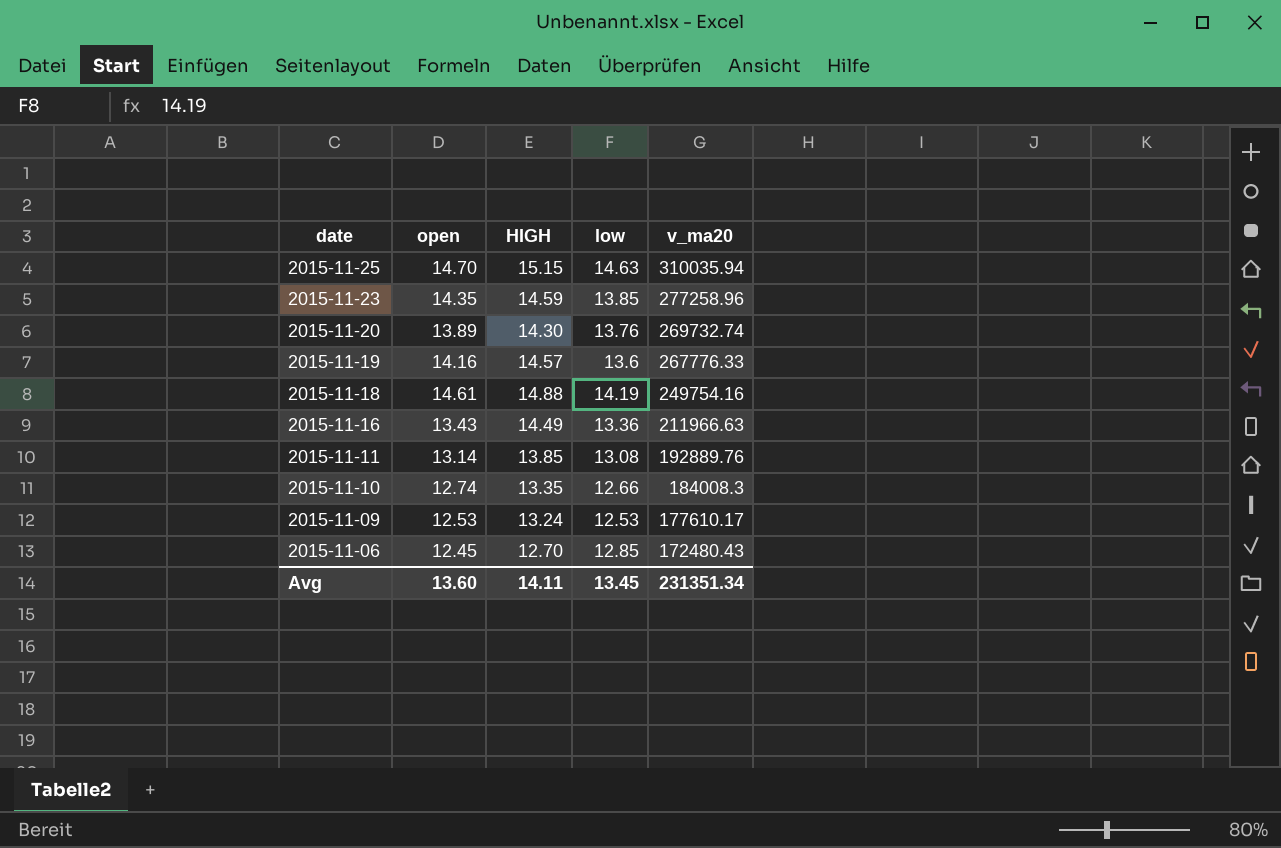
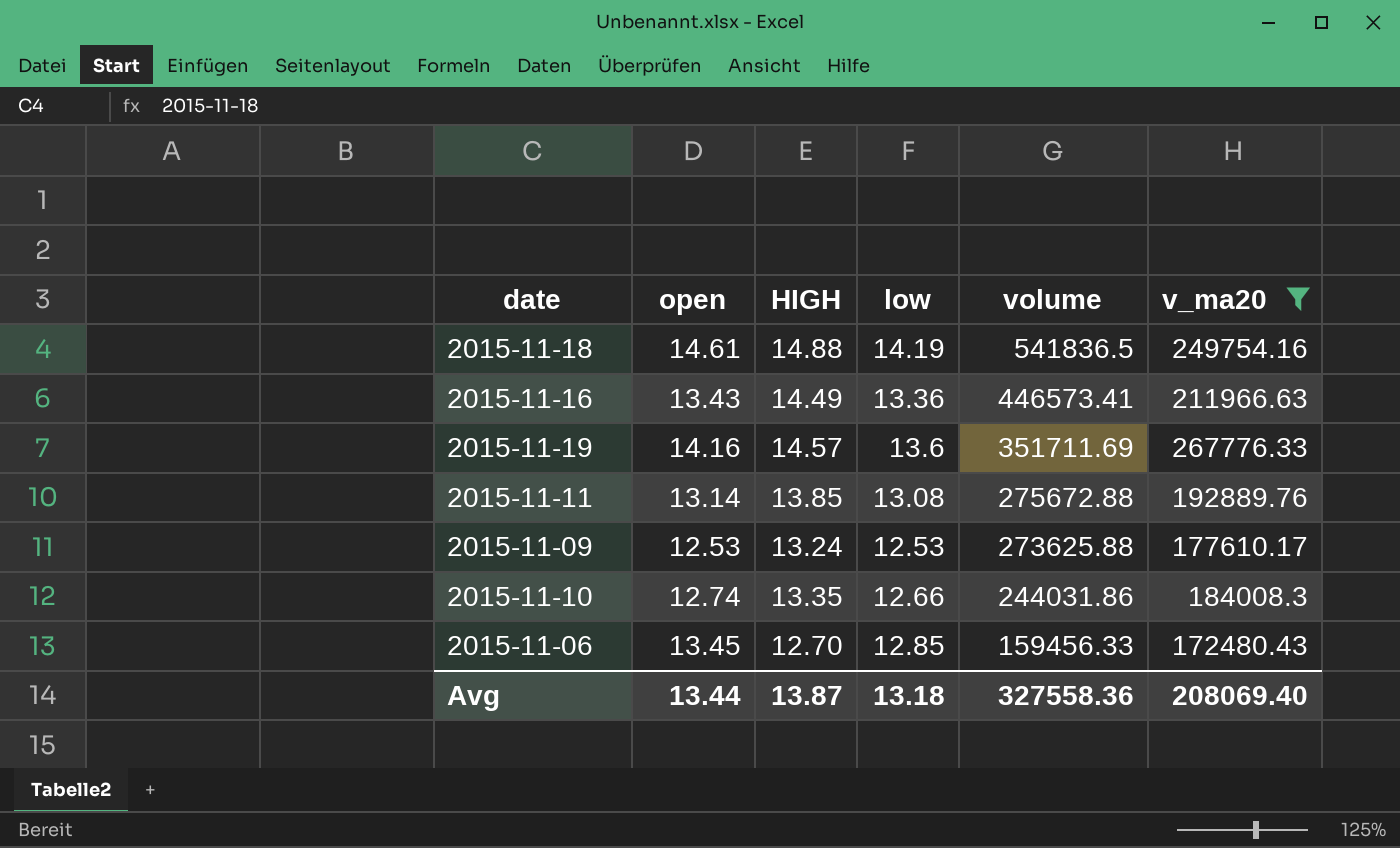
filter: none -> v_ma20 <= 267776.33
row order: date descending -> volume descending
column volume | position: none -> 5
2015-11-06 | open: 12.45 -> 13.45
Avg | open: 13.60 -> 13.44
Avg | HIGH: 14.11 -> 13.87
Avg | low: 13.45 -> 13.18
Avg | v_ma20: 231351.34 -> 208069.40

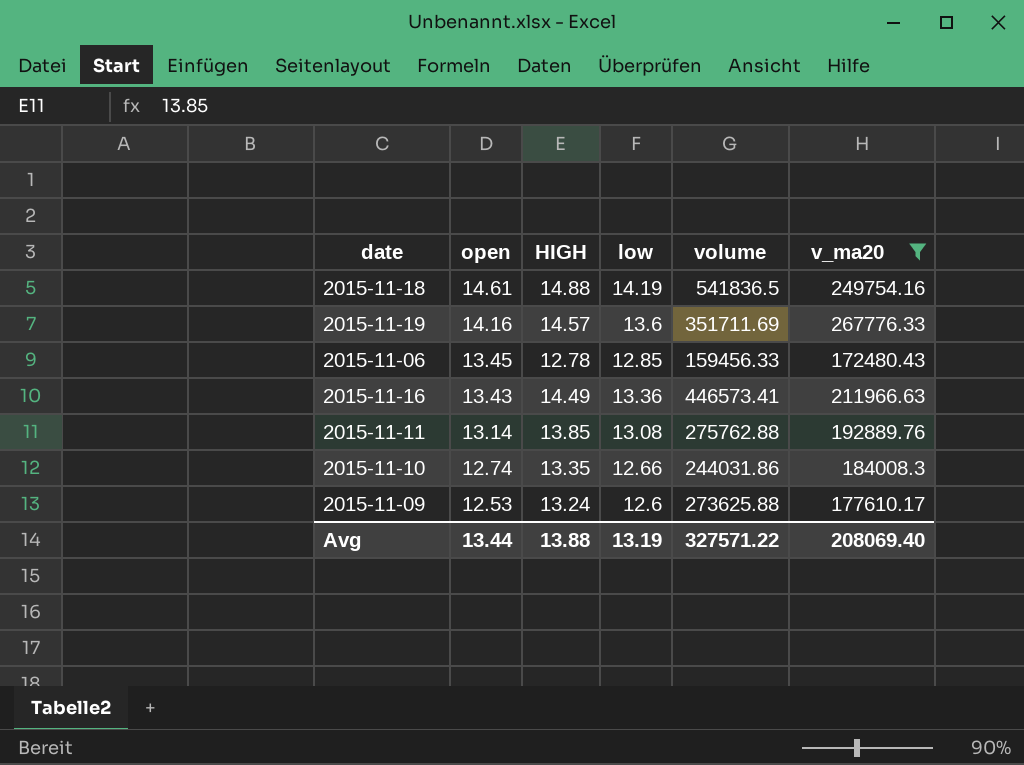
row order: volume descending -> open descending
2015-11-06 | HIGH: 12.70 -> 12.78
2015-11-11 | volume: 275672.88 -> 275762.88
2015-11-09 | low: 12.53 -> 12.6
Avg | HIGH: 13.87 -> 13.88
Avg | low: 13.18 -> 13.19
Avg | volume: 327558.36 -> 327571.22

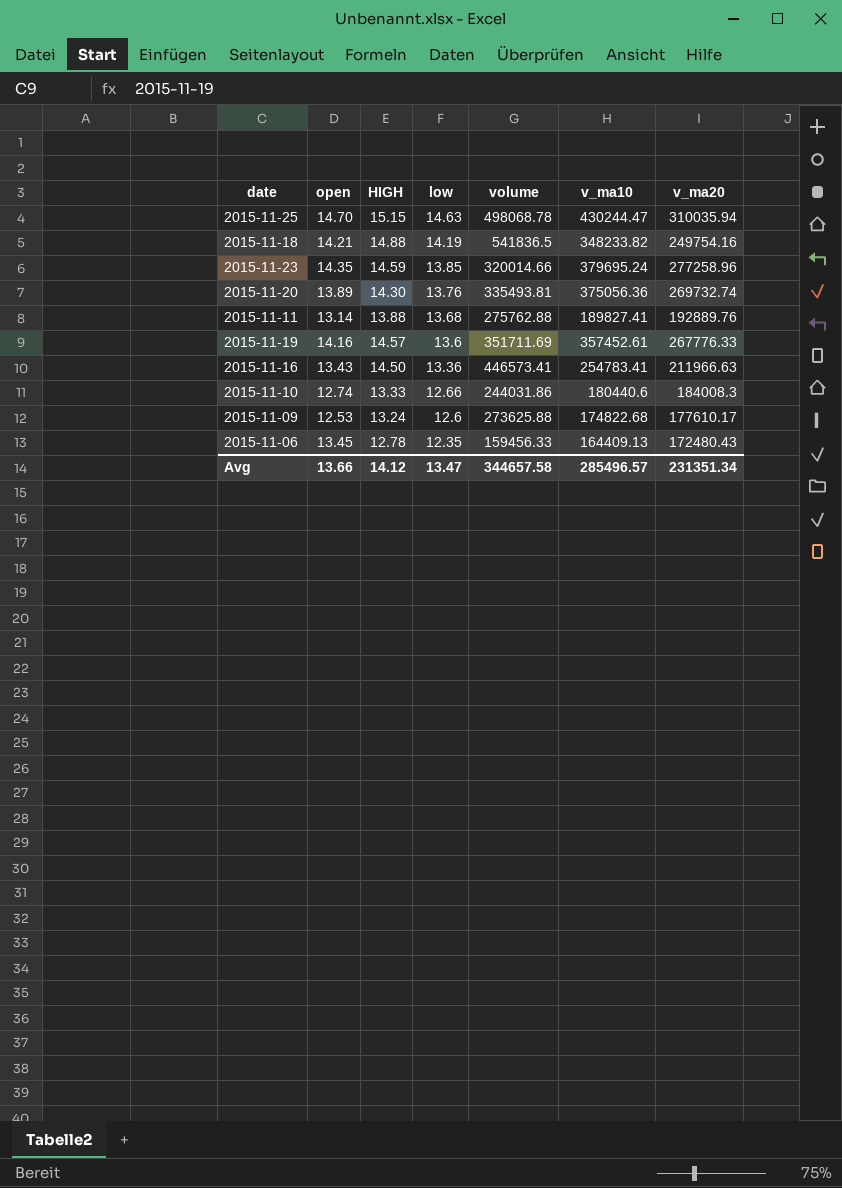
filter: v_ma20 <= 267776.33 -> none
row order: open descending -> low descending
column v_ma10 | position: none -> 6
2015-11-18 | open: 14.61 -> 14.21
2015-11-11 | HIGH: 13.85 -> 13.88
2015-11-11 | low: 13.08 -> 13.68
2015-11-16 | HIGH: 14.49 -> 14.50
2015-11-10 | HIGH: 13.35 -> 13.33
2015-11-06 | low: 12.85 -> 12.35
Avg | open: 13.44 -> 13.66
Avg | HIGH: 13.88 -> 14.12
Avg | low: 13.19 -> 13.47
Avg | volume: 327571.22 -> 344657.58
Avg | v_ma20: 208069.40 -> 231351.34

